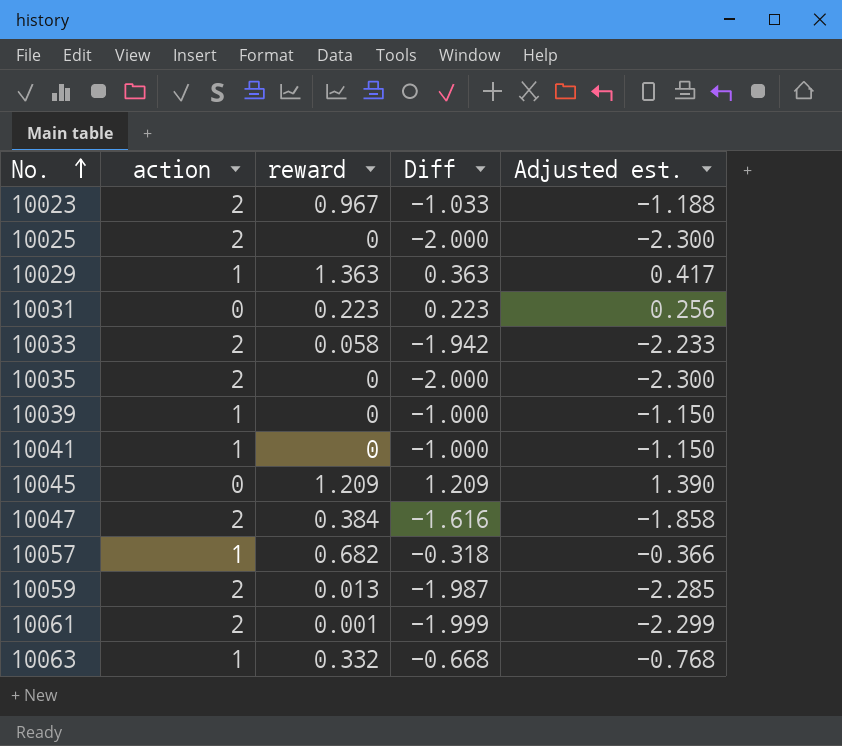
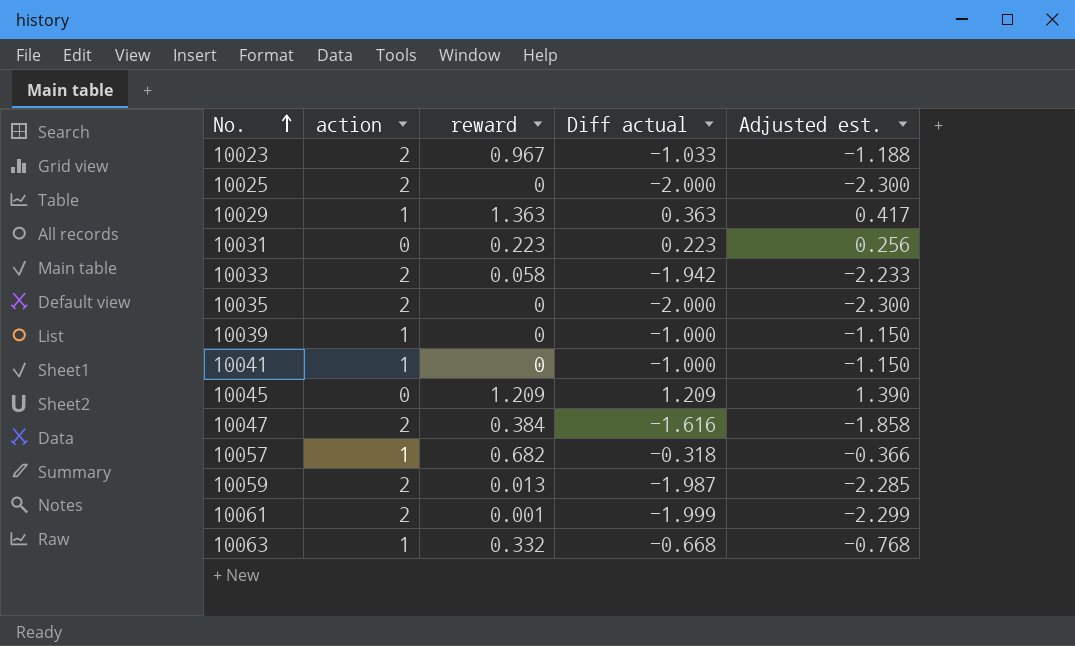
column name: Diff -> Diff actual

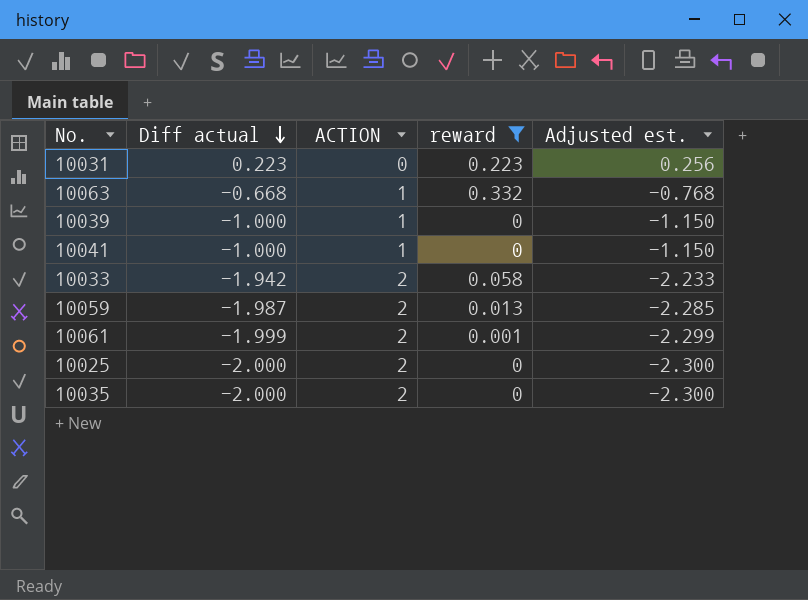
filter: none -> reward <= 0.332
row order: No. ascending -> Diff actual descending
column Diff actual | position: 4 -> 2
column name: action -> ACTION

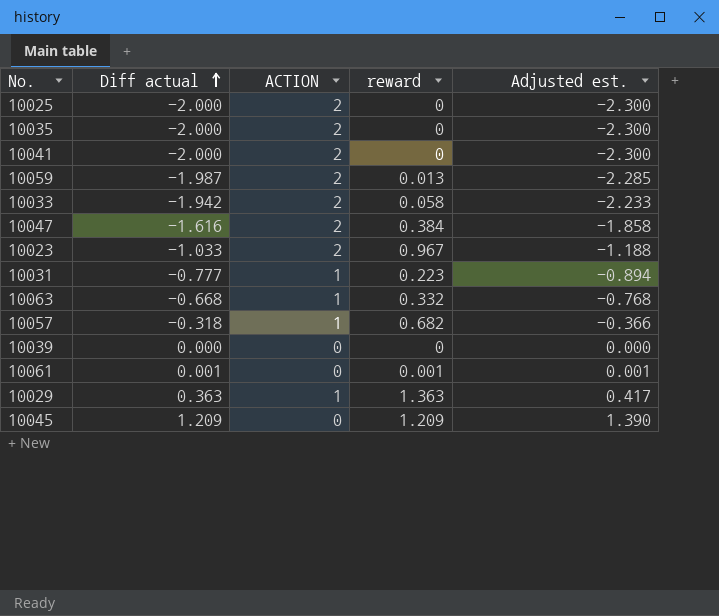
filter: reward <= 0.332 -> none
row order: Diff actual descending -> Diff actual ascending
10041 | Diff actual: -1.000 -> -2.000
10041 | ACTION: 1 -> 2
10041 | Adjusted est.: -1.150 -> -2.300
10031 | Diff actual: 0.223 -> -0.777
10031 | ACTION: 0 -> 1
10031 | Adjusted est.: 0.256 -> -0.894
10039 | Diff actual: -1.000 -> 0.000
10039 | ACTION: 1 -> 0
10039 | Adjusted est.: -1.150 -> 0.000
10061 | Diff actual: -1.999 -> 0.001
10061 | ACTION: 2 -> 0
10061 | Adjusted est.: -2.299 -> 0.001

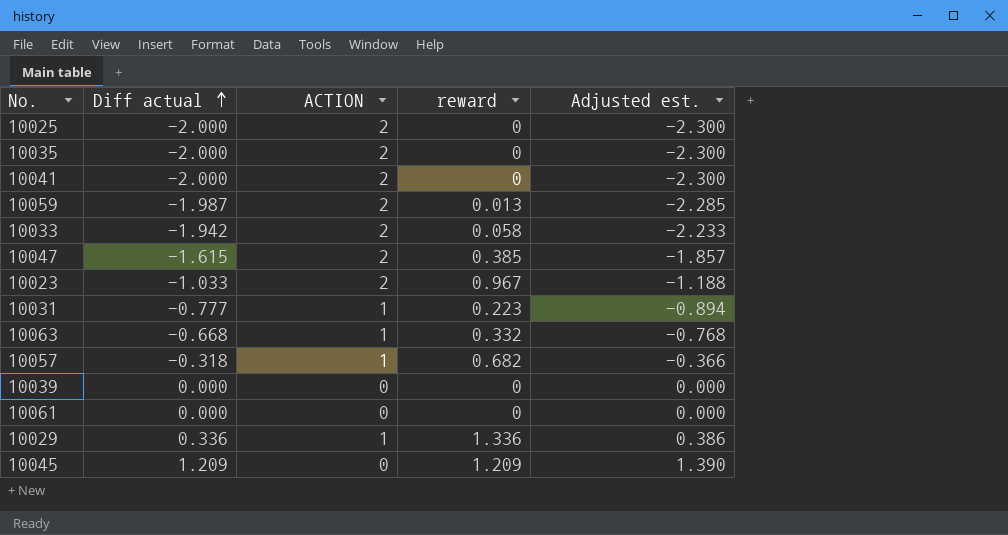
10047 | Diff actual: -1.616 -> -1.615
10047 | reward: 0.384 -> 0.385
10047 | Adjusted est.: -1.858 -> -1.857
10061 | Diff actual: 0.001 -> 0.000
10061 | reward: 0.001 -> 0
10061 | Adjusted est.: 0.001 -> 0.000
10029 | Diff actual: 0.363 -> 0.336
10029 | reward: 1.363 -> 1.336
10029 | Adjusted est.: 0.417 -> 0.386

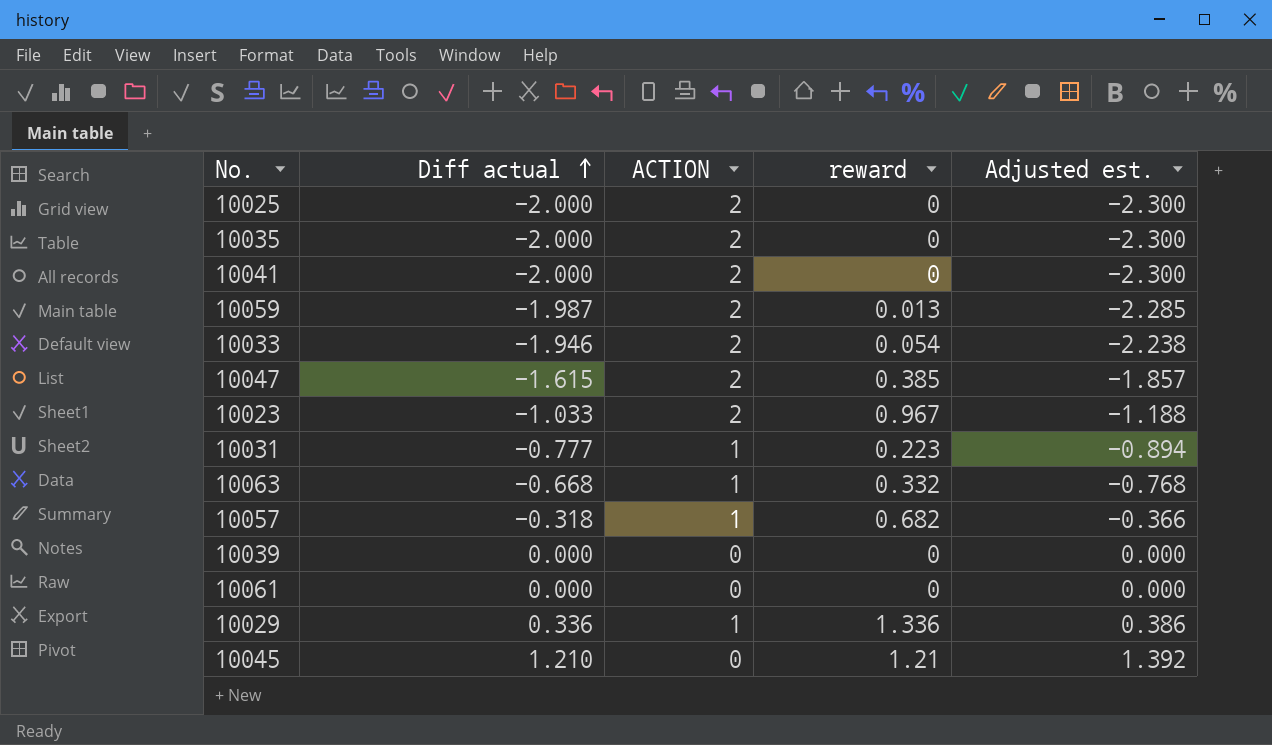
10033 | Diff actual: -1.942 -> -1.946
10033 | reward: 0.058 -> 0.054
10033 | Adjusted est.: -2.233 -> -2.238
10045 | Diff actual: 1.209 -> 1.210
10045 | reward: 1.209 -> 1.21
10045 | Adjusted est.: 1.390 -> 1.392

